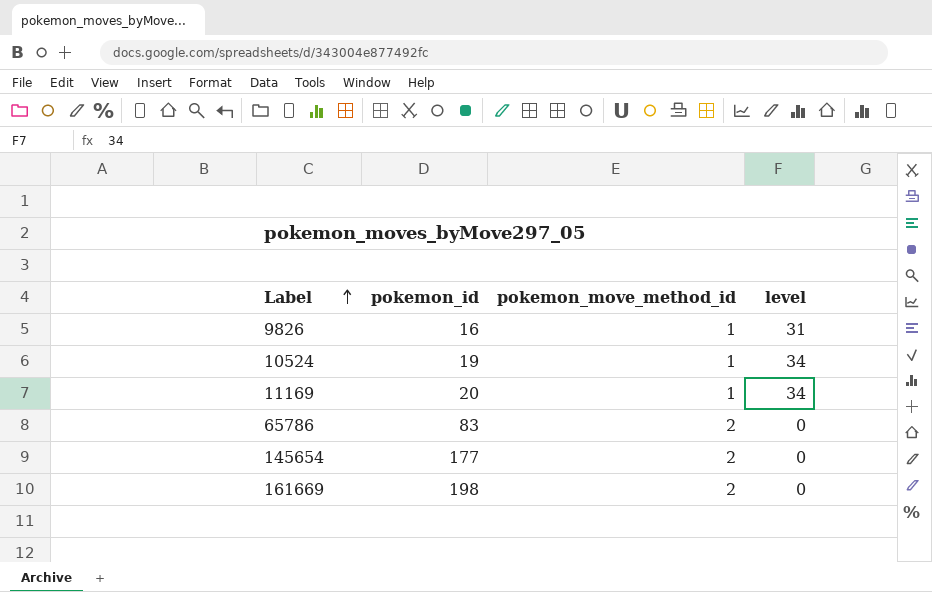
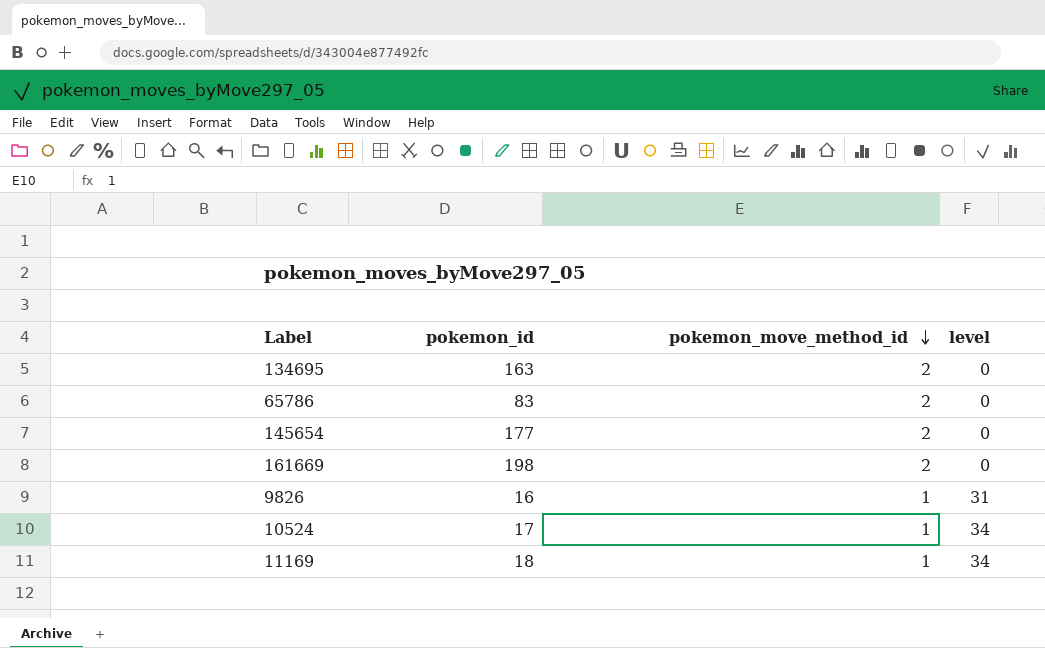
row order: Label ascending -> pokemon_move_method_id descending
row 134695: none -> 163 | 2 | 0
10524 | pokemon_id: 19 -> 17
11169 | pokemon_id: 20 -> 18

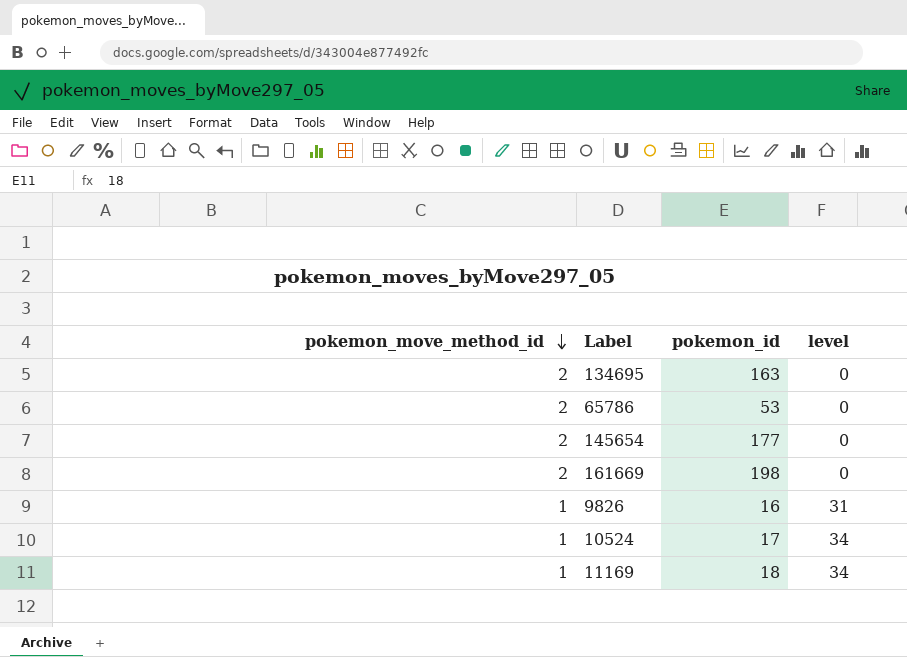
column pokemon_move_method_id | position: 3 -> 1
65786 | pokemon_id: 83 -> 53

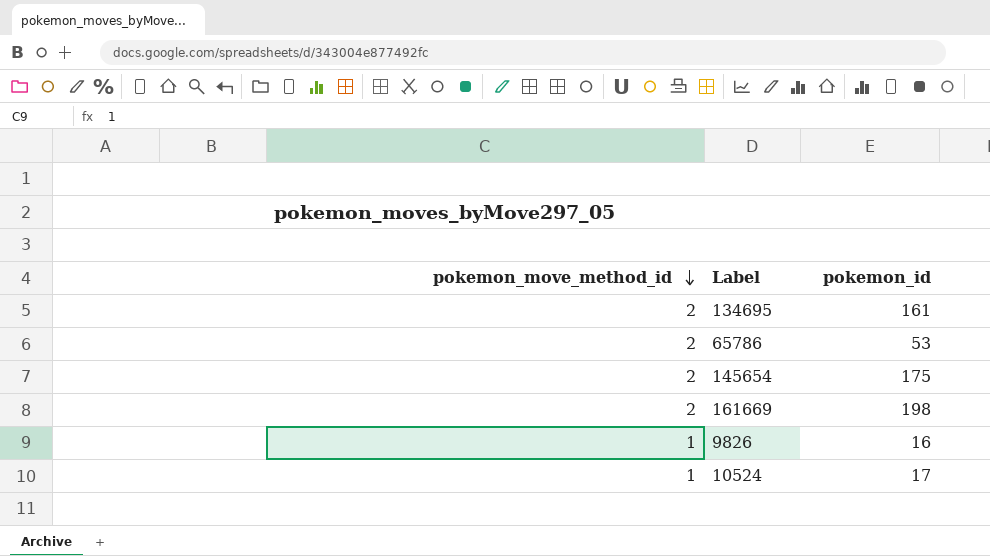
column level | position: 4 -> none
row 11169: 1 | 18 | 34 -> none
134695 | pokemon_id: 163 -> 161
145654 | pokemon_id: 177 -> 175

